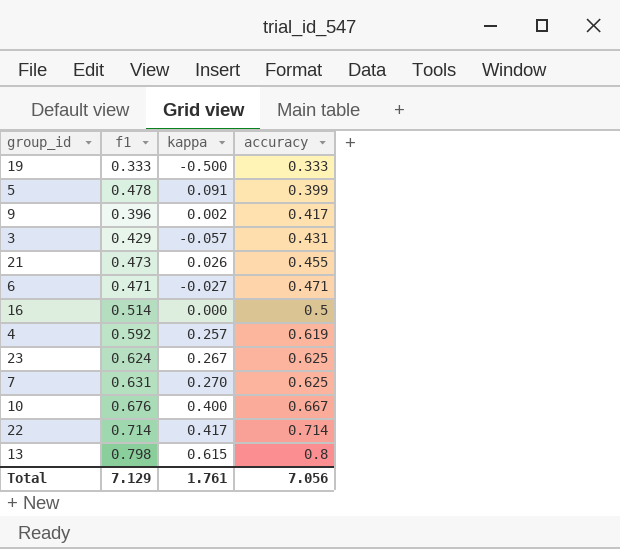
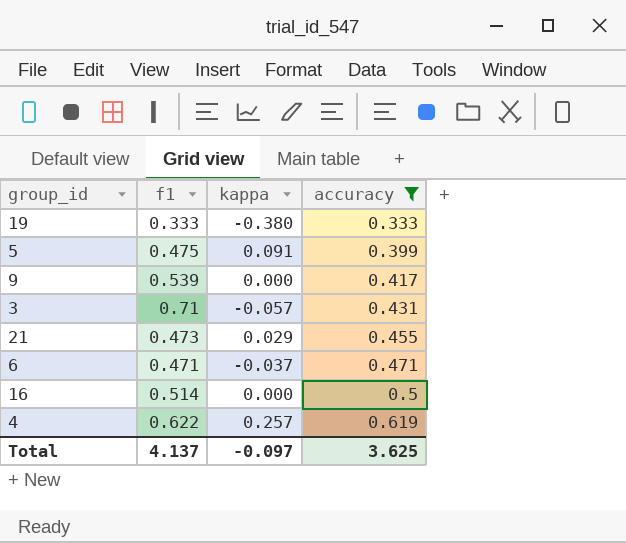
filter: none -> accuracy <= 0.619
19 | kappa: -0.500 -> -0.380
5 | f1: 0.478 -> 0.475
9 | f1: 0.396 -> 0.539
9 | kappa: 0.002 -> 0.000
3 | f1: 0.429 -> 0.71
21 | kappa: 0.026 -> 0.029
6 | kappa: -0.027 -> -0.037
4 | f1: 0.592 -> 0.622
Total | f1: 7.129 -> 4.137
Total | kappa: 1.761 -> -0.097
Total | accuracy: 7.056 -> 3.625

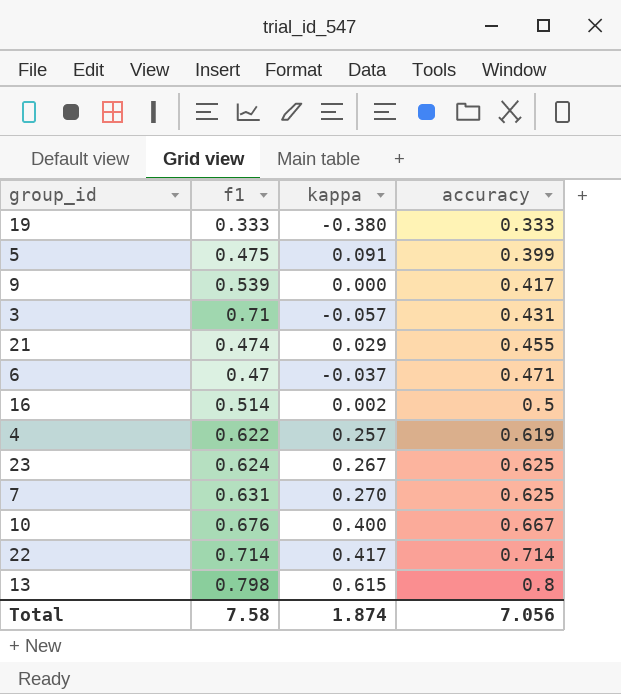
filter: accuracy <= 0.619 -> none
21 | f1: 0.473 -> 0.474
6 | f1: 0.471 -> 0.47
16 | kappa: 0.000 -> 0.002
Total | f1: 4.137 -> 7.58
Total | kappa: -0.097 -> 1.874
Total | accuracy: 3.625 -> 7.056

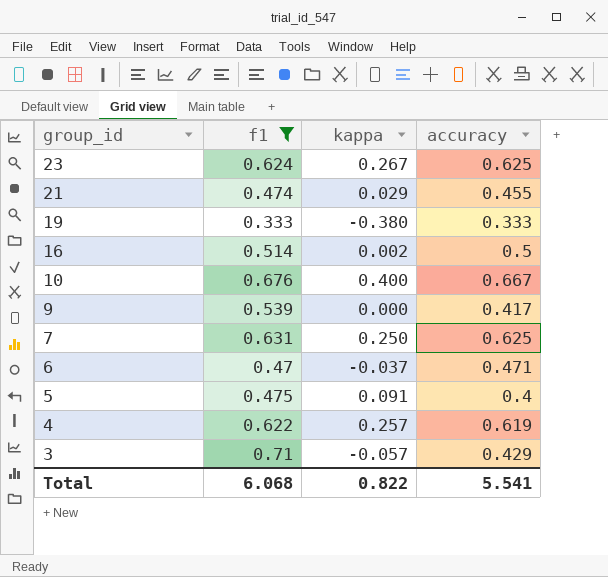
filter: none -> f1 <= 0.71
row order: accuracy ascending -> group_id descending
7 | kappa: 0.270 -> 0.250
5 | accuracy: 0.399 -> 0.4
3 | accuracy: 0.431 -> 0.429
Total | f1: 7.58 -> 6.068
Total | kappa: 1.874 -> 0.822
Total | accuracy: 7.056 -> 5.541

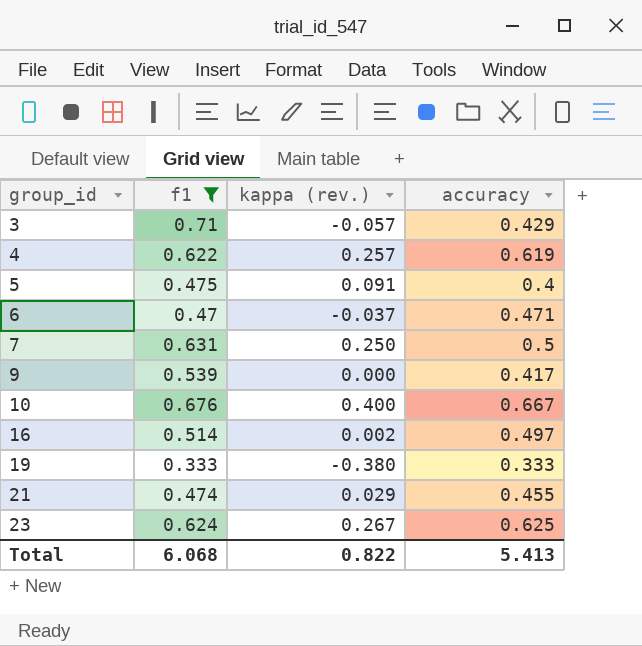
row order: group_id descending -> group_id ascending
column name: kappa -> kappa (rev.)
7 | accuracy: 0.625 -> 0.5
16 | accuracy: 0.5 -> 0.497
Total | accuracy: 5.541 -> 5.413

